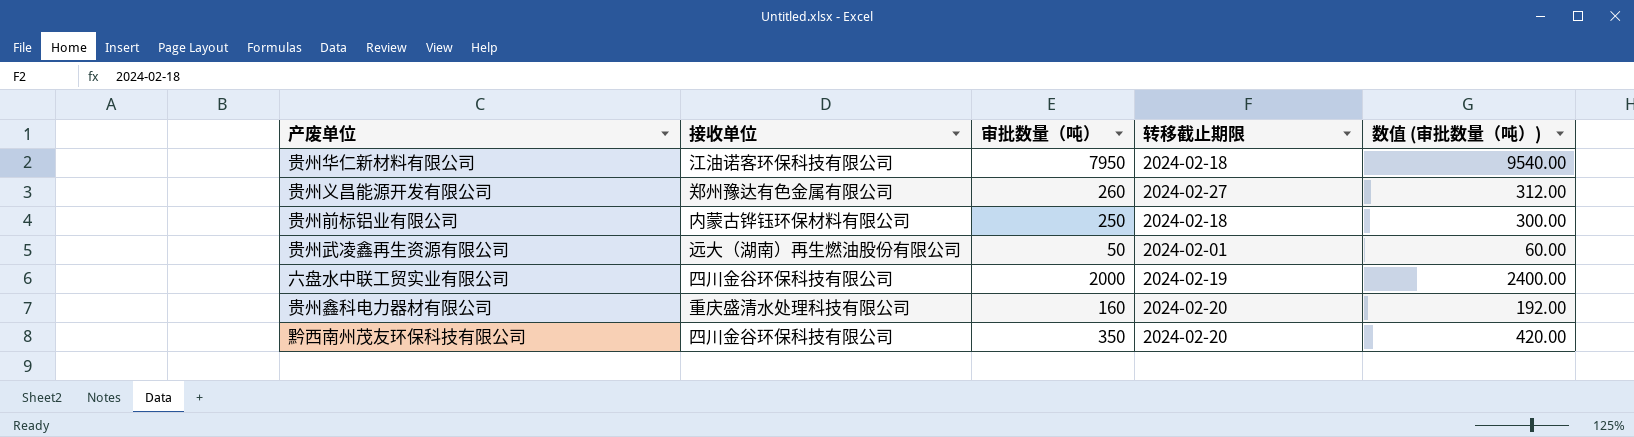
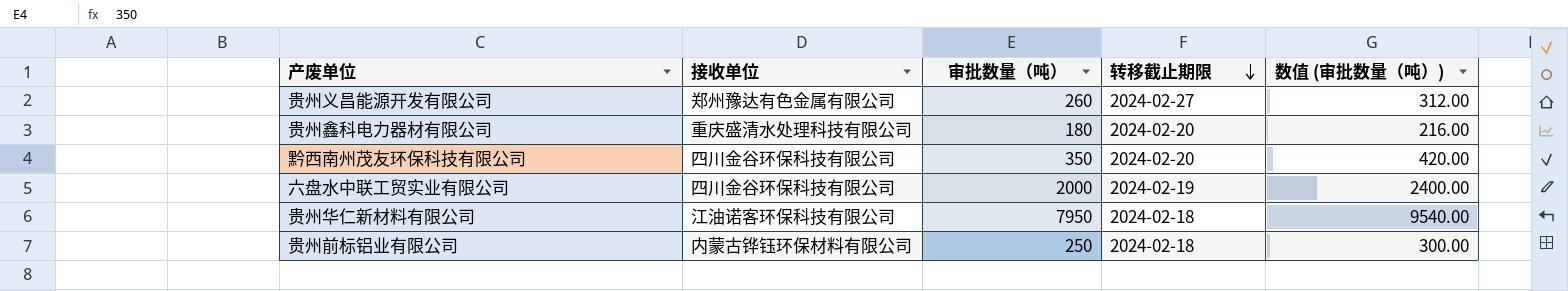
row order: none -> 转移截止期限 descending
row 贵州武凌鑫再生资源有限公司: 远大（湖南）再生燃油股份有限公司 | 50 | 2024-02-01 | 60.00 -> none
贵州鑫科电力器材有限公司 | 审批数量（吨）: 160 -> 180
贵州鑫科电力器材有限公司 | 数值 (审批数量（吨）): 192.00 -> 216.00

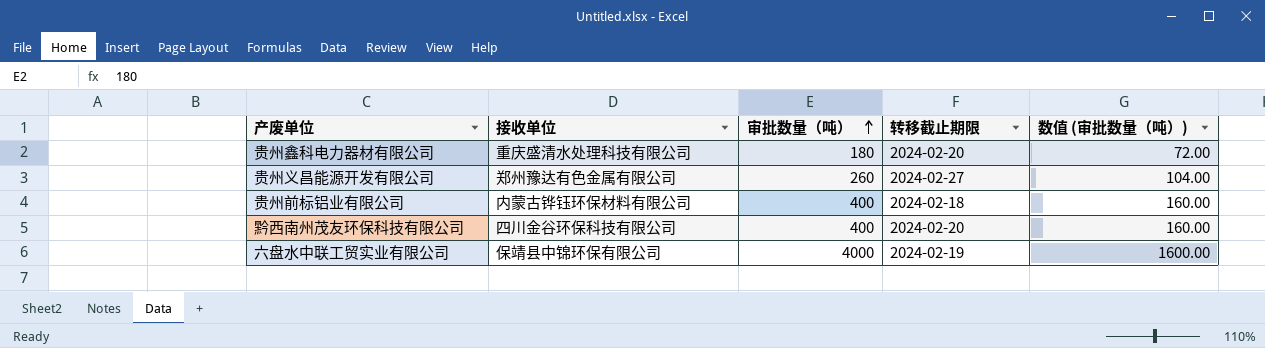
row order: 转移截止期限 descending -> 审批数量（吨） ascending
column 数值 (审批数量（吨）) | formula: [审批数量（吨）] * 1.2 -> [审批数量（吨）] * 0.4
row 贵州华仁新材料有限公司: 江油诺客环保科技有限公司 | 7950 | 2024-02-18 | 9540.00 -> none
贵州前标铝业有限公司 | 审批数量（吨）: 250 -> 400
黔西南州茂友环保科技有限公司 | 审批数量（吨）: 350 -> 400
六盘水中联工贸实业有限公司 | 接收单位: 四川金谷环保科技有限公司 -> 保靖县中锦环保有限公司
六盘水中联工贸实业有限公司 | 审批数量（吨）: 2000 -> 4000

